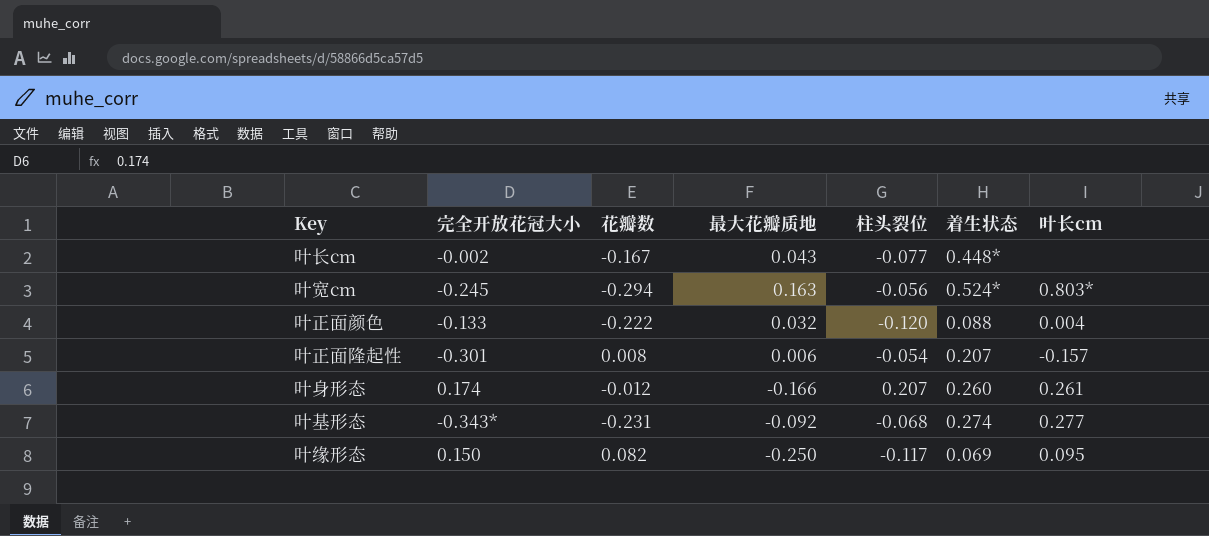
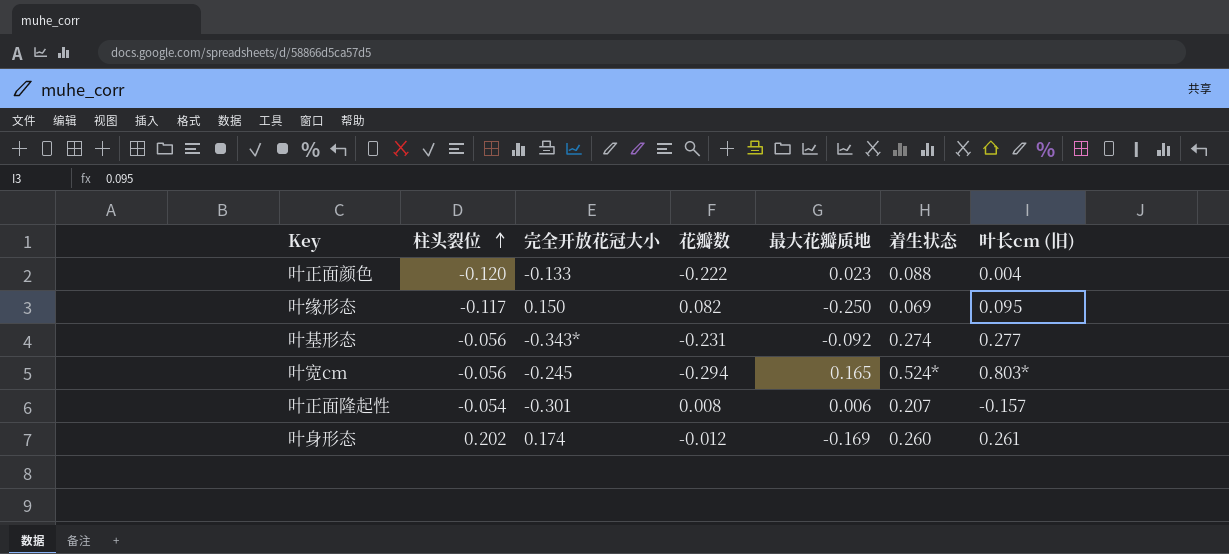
row order: none -> 柱头裂位 ascending
column 柱头裂位 | position: 5 -> 2
column name: 叶长cm -> 叶长cm (旧)
row 叶长cm: -0.002 | -0.167 | 0.043 | -0.077 | 0.448* | none -> none
叶正面颜色 | 最大花瓣质地: 0.032 -> 0.023
叶基形态 | 柱头裂位: -0.068 -> -0.056
叶宽cm | 最大花瓣质地: 0.163 -> 0.165
叶身形态 | 柱头裂位: 0.207 -> 0.202
叶身形态 | 最大花瓣质地: -0.166 -> -0.169

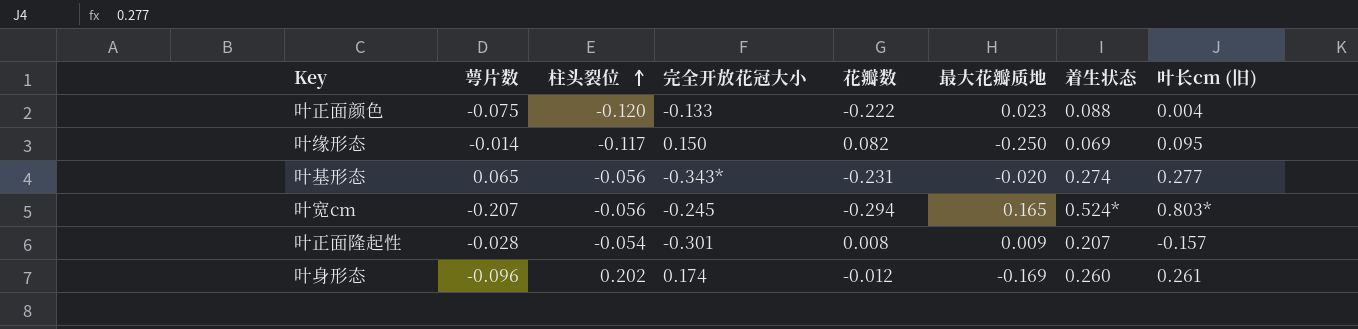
column 萼片数 | position: none -> 2
叶基形态 | 最大花瓣质地: -0.092 -> -0.020
叶正面隆起性 | 最大花瓣质地: 0.006 -> 0.009

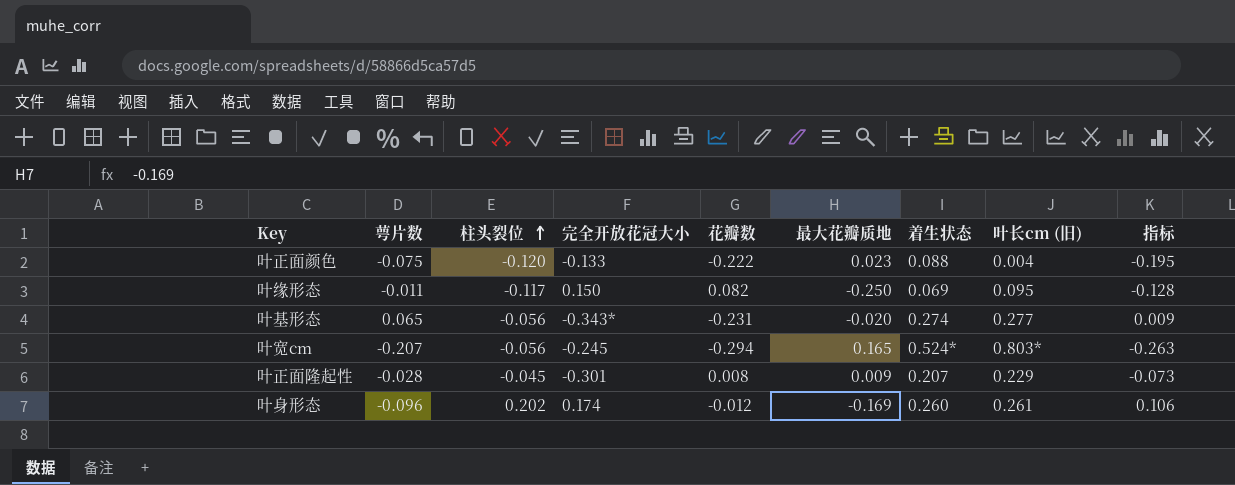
column 指标 | formula: none -> [萼片数] + [柱头裂位]
叶缘形态 | 萼片数: -0.014 -> -0.011
叶正面隆起性 | 柱头裂位: -0.054 -> -0.045
叶正面隆起性 | 叶长cm (旧): -0.157 -> 0.229

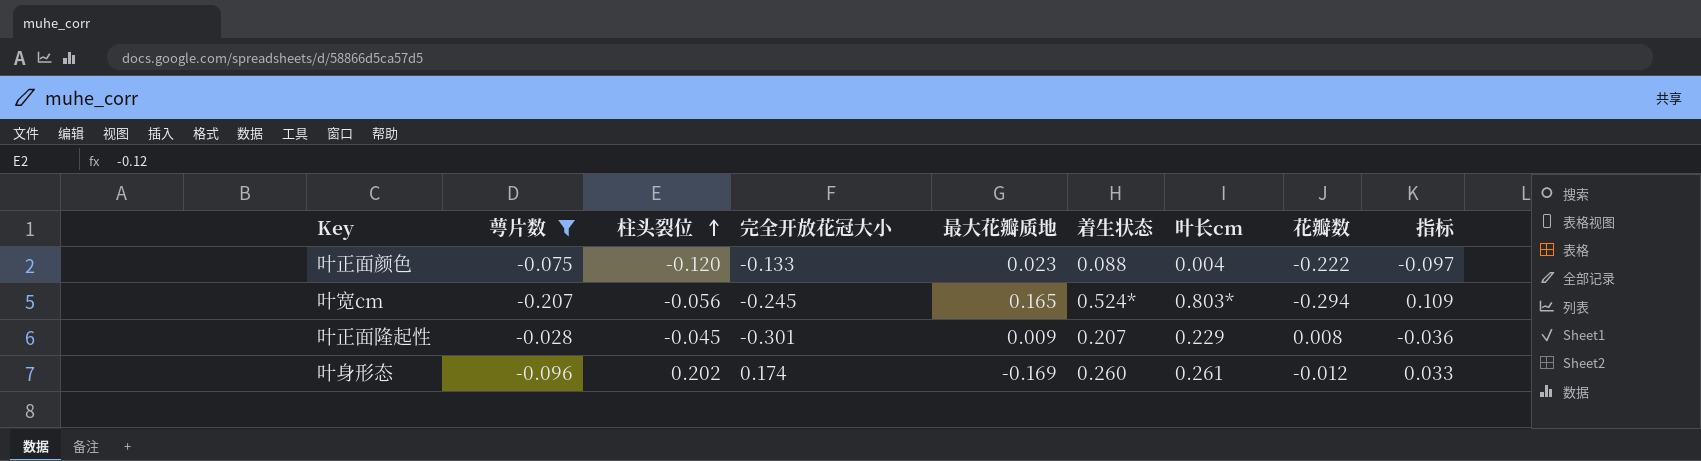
filter: none -> 萼片数 <= -0.028
column name: 叶长cm (旧) -> 叶长cm
column 花瓣数 | position: 5 -> 8
column 指标 | formula: [萼片数] + [柱头裂位] -> [柱头裂位] + [最大花瓣质地]

